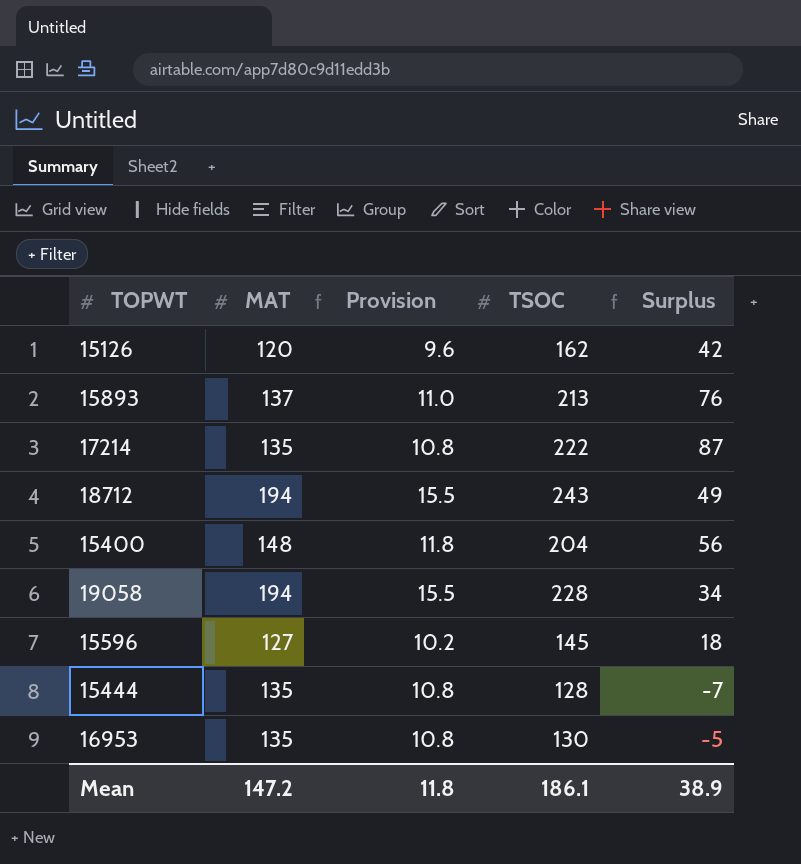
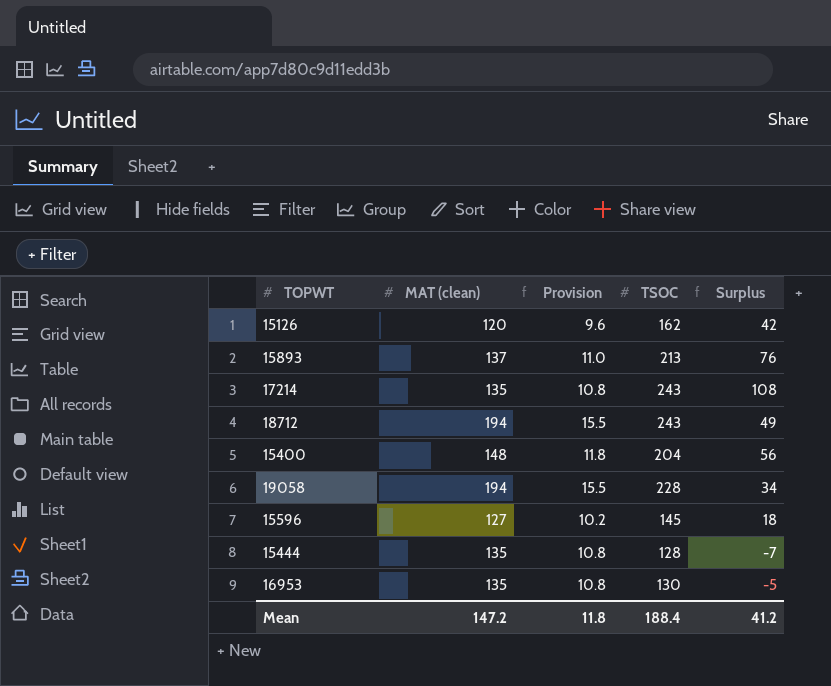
column name: MAT -> MAT (clean)
17214 | TSOC: 222 -> 243
17214 | Surplus: 87 -> 108
Mean | TSOC: 186.1 -> 188.4
Mean | Surplus: 38.9 -> 41.2

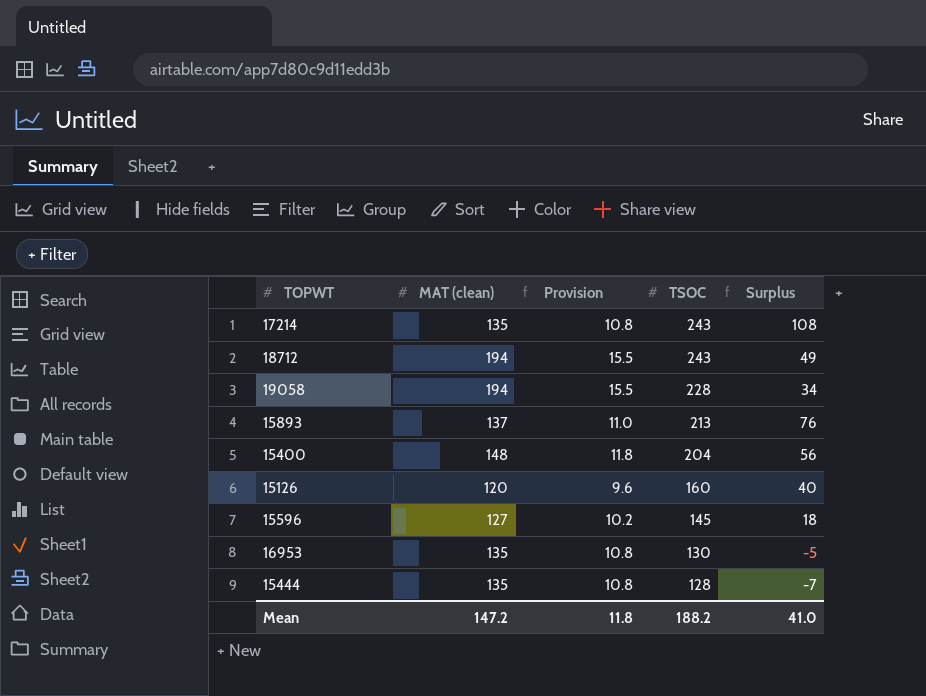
row order: none -> TSOC descending
15126 | TSOC: 162 -> 160
15126 | Surplus: 42 -> 40
Mean | TSOC: 188.4 -> 188.2
Mean | Surplus: 41.2 -> 41.0

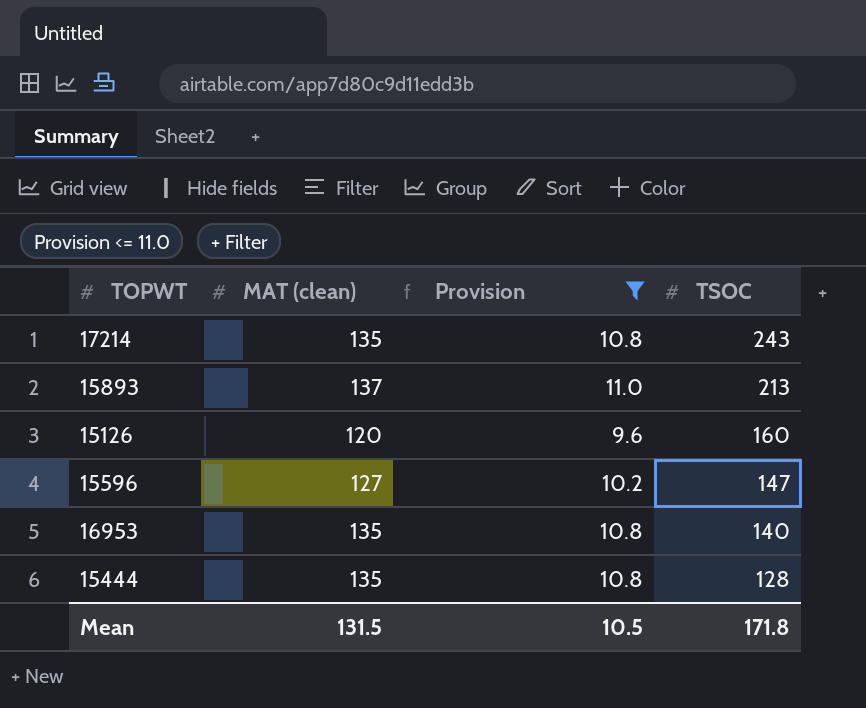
filter: none -> Provision <= 11.0
column Surplus | formula: [TSOC] - [MAT (clean)] -> none
15596 | TSOC: 145 -> 147
16953 | TSOC: 130 -> 140
Mean | MAT (clean): 147.2 -> 131.5
Mean | Provision: 11.8 -> 10.5
Mean | TSOC: 188.2 -> 171.8

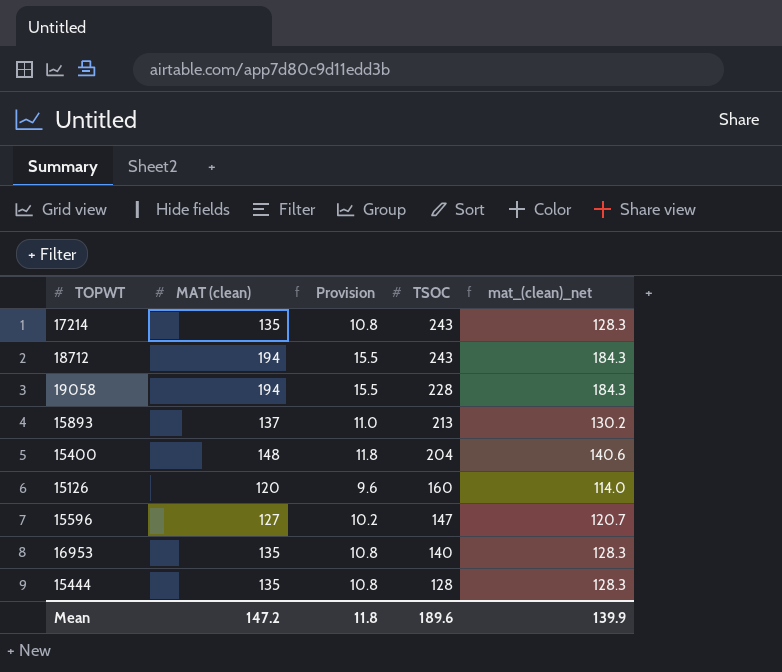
filter: Provision <= 11.0 -> none
column mat_(clean)_net | formula: none -> [MAT (clean)] * 0.95
Mean | MAT (clean): 131.5 -> 147.2
Mean | Provision: 10.5 -> 11.8
Mean | TSOC: 171.8 -> 189.6

